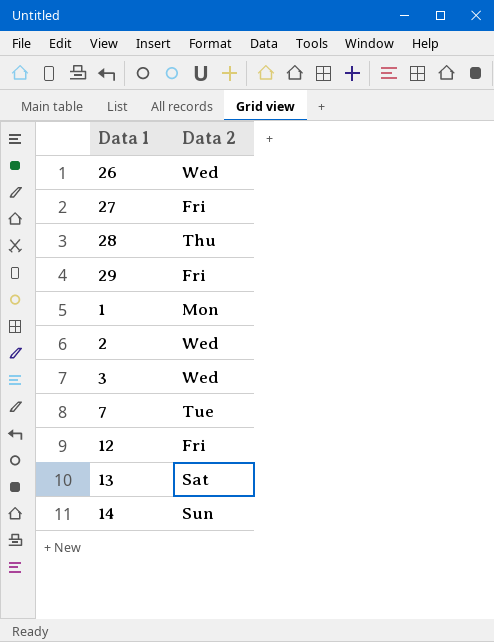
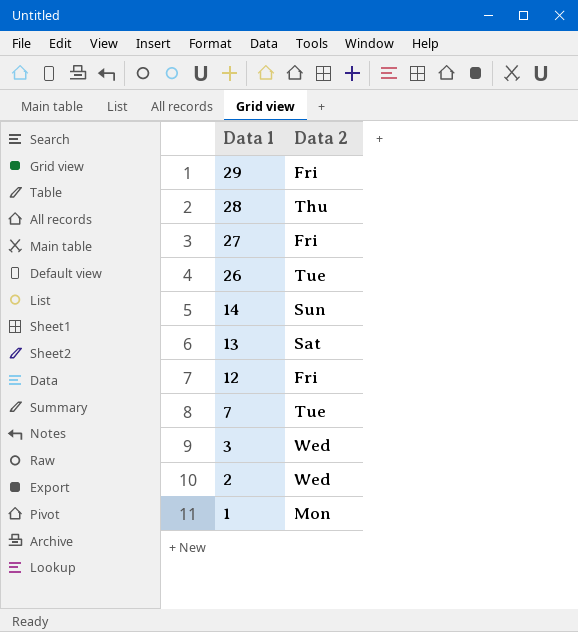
row order: none -> Data 1 descending
26 | Data 2: Wed -> Tue

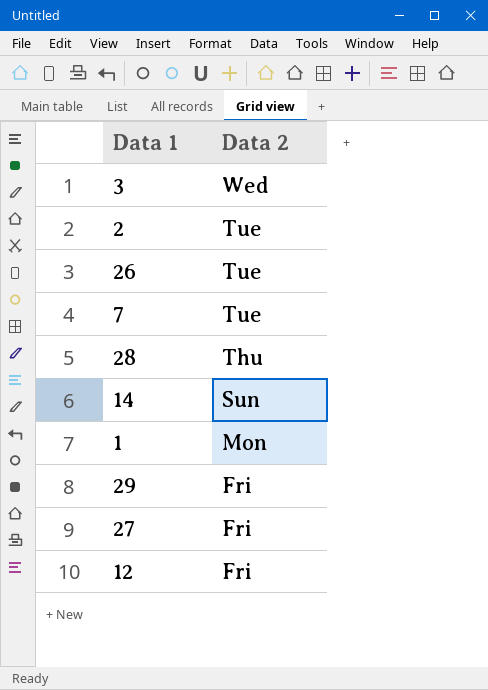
row order: Data 1 descending -> Data 2 descending
row 13: Sat -> none
2 | Data 2: Wed -> Tue

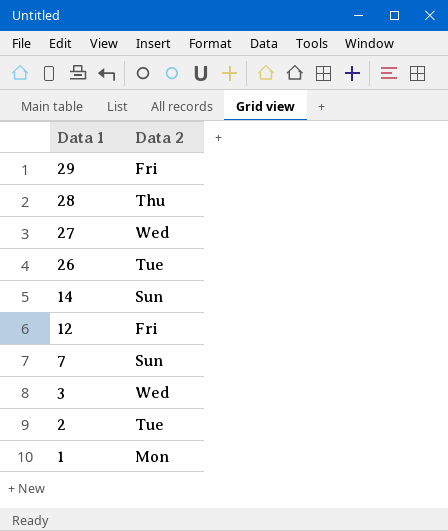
row order: Data 2 descending -> Data 1 descending
27 | Data 2: Fri -> Wed
7 | Data 2: Tue -> Sun

